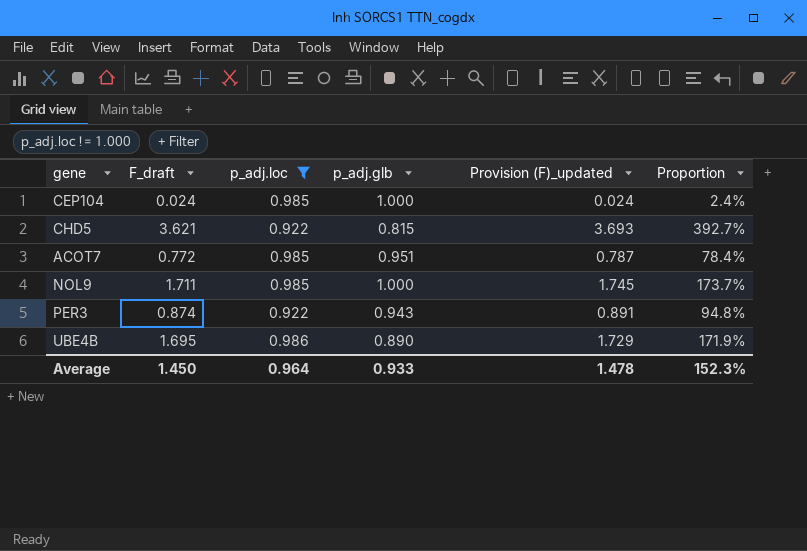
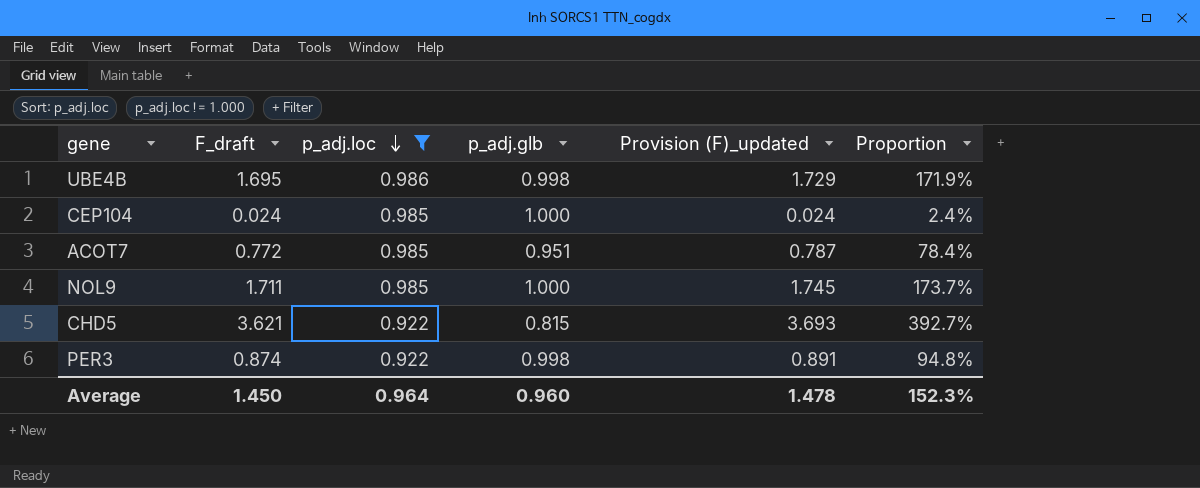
row order: none -> p_adj.loc descending
UBE4B | p_adj.glb: 0.890 -> 0.998
PER3 | p_adj.glb: 0.943 -> 0.998
Average | p_adj.glb: 0.933 -> 0.960

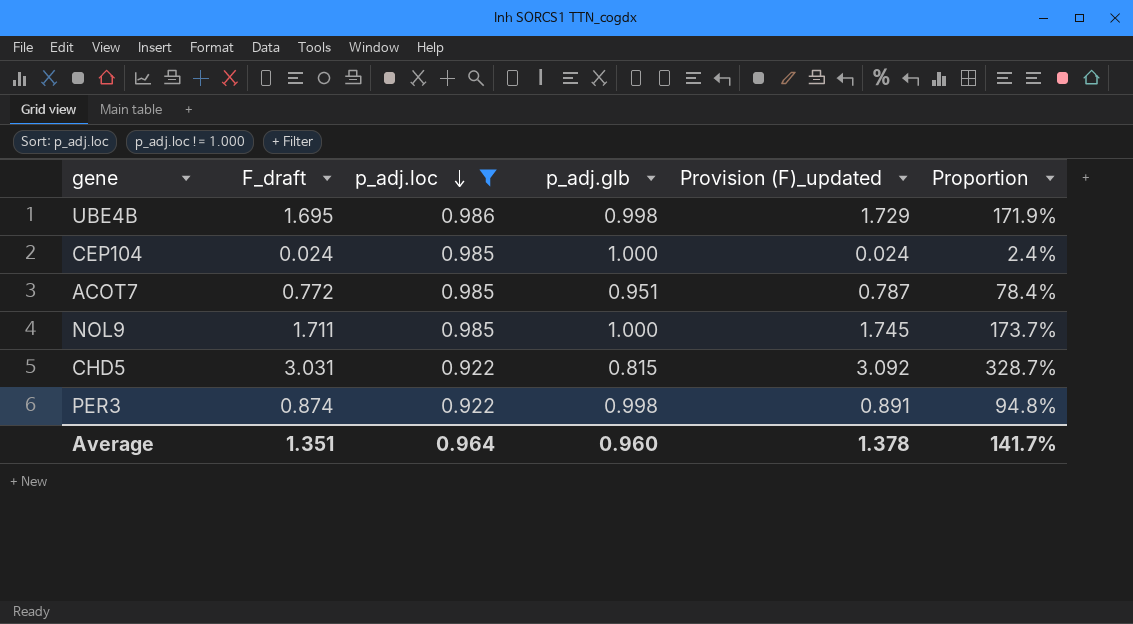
CHD5 | F_draft: 3.621 -> 3.031
CHD5 | Provision (F)_updated: 3.693 -> 3.092
CHD5 | Proportion: 392.7% -> 328.7%
Average | F_draft: 1.450 -> 1.351
Average | Provision (F)_updated: 1.478 -> 1.378
Average | Proportion: 152.3% -> 141.7%

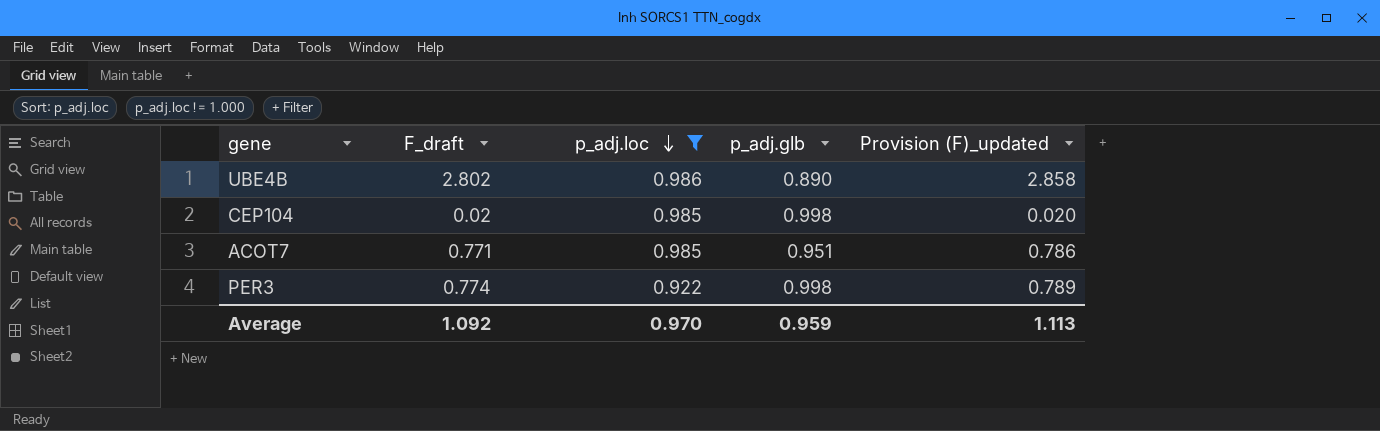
column Proportion | formula: [F_draft] / [p_adj.loc] -> none
row NOL9: 1.711 | 0.985 | 1.000 | 1.745 | 173.7% -> none
row CHD5: 3.031 | 0.922 | 0.815 | 3.092 | 328.7% -> none
UBE4B | F_draft: 1.695 -> 2.802
UBE4B | p_adj.glb: 0.998 -> 0.890
UBE4B | Provision (F)_updated: 1.729 -> 2.858
CEP104 | F_draft: 0.024 -> 0.02
CEP104 | p_adj.glb: 1.000 -> 0.998
CEP104 | Provision (F)_updated: 0.024 -> 0.020
ACOT7 | F_draft: 0.772 -> 0.771
ACOT7 | Provision (F)_updated: 0.787 -> 0.786
PER3 | F_draft: 0.874 -> 0.774
PER3 | Provision (F)_updated: 0.891 -> 0.789
Average | F_draft: 1.351 -> 1.092
Average | p_adj.loc: 0.964 -> 0.970
Average | p_adj.glb: 0.960 -> 0.959
Average | Provision (F)_updated: 1.378 -> 1.113

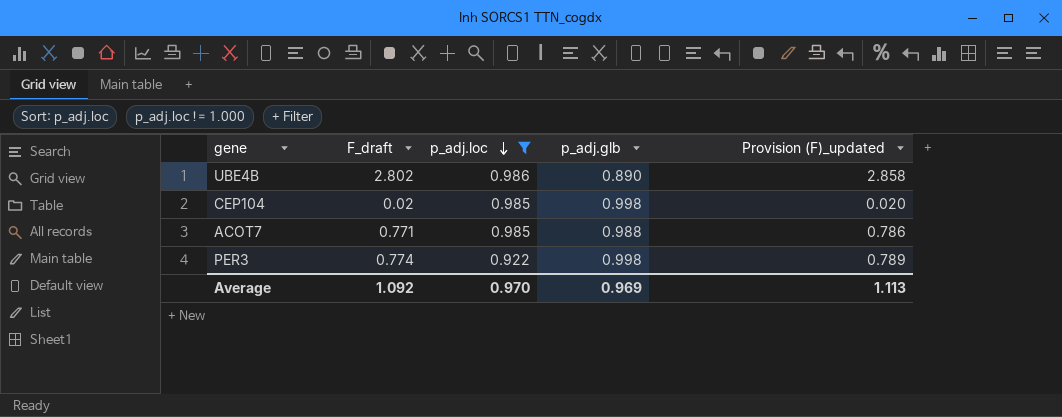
ACOT7 | p_adj.glb: 0.951 -> 0.988
Average | p_adj.glb: 0.959 -> 0.969

